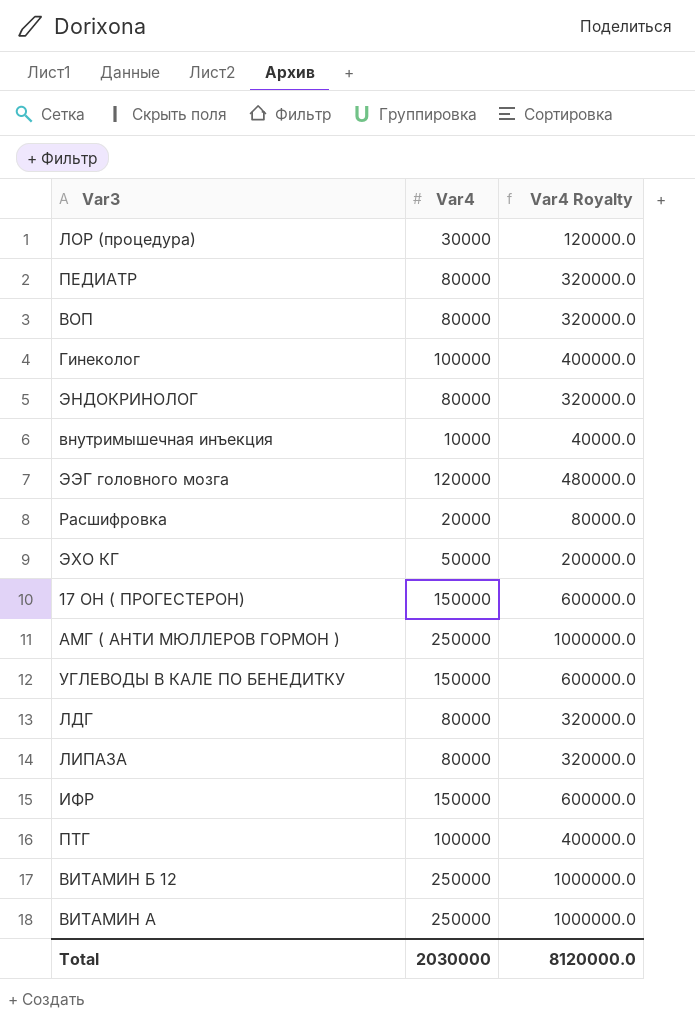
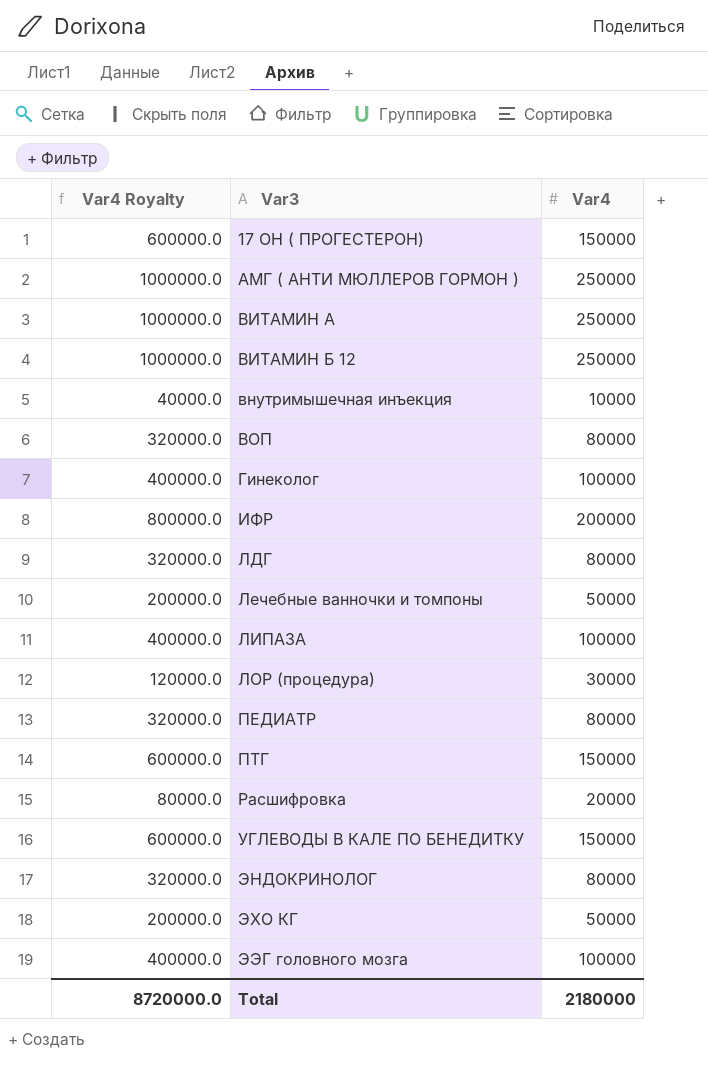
row order: none -> Var3 ascending
column Var4 Royalty | position: 3 -> 1
ИФР | Var4 Royalty: 600000.0 -> 800000.0
ИФР | Var4: 150000 -> 200000
row Лечебные ванночки и томпоны: none -> 200000.0 | 50000
ЛИПАЗА | Var4 Royalty: 320000.0 -> 400000.0
ЛИПАЗА | Var4: 80000 -> 100000
ПТГ | Var4 Royalty: 400000.0 -> 600000.0
ПТГ | Var4: 100000 -> 150000
ЭЭГ головного мозга | Var4 Royalty: 480000.0 -> 400000.0
ЭЭГ головного мозга | Var4: 120000 -> 100000
Total | Var4 Royalty: 8120000.0 -> 8720000.0
Total | Var4: 2030000 -> 2180000

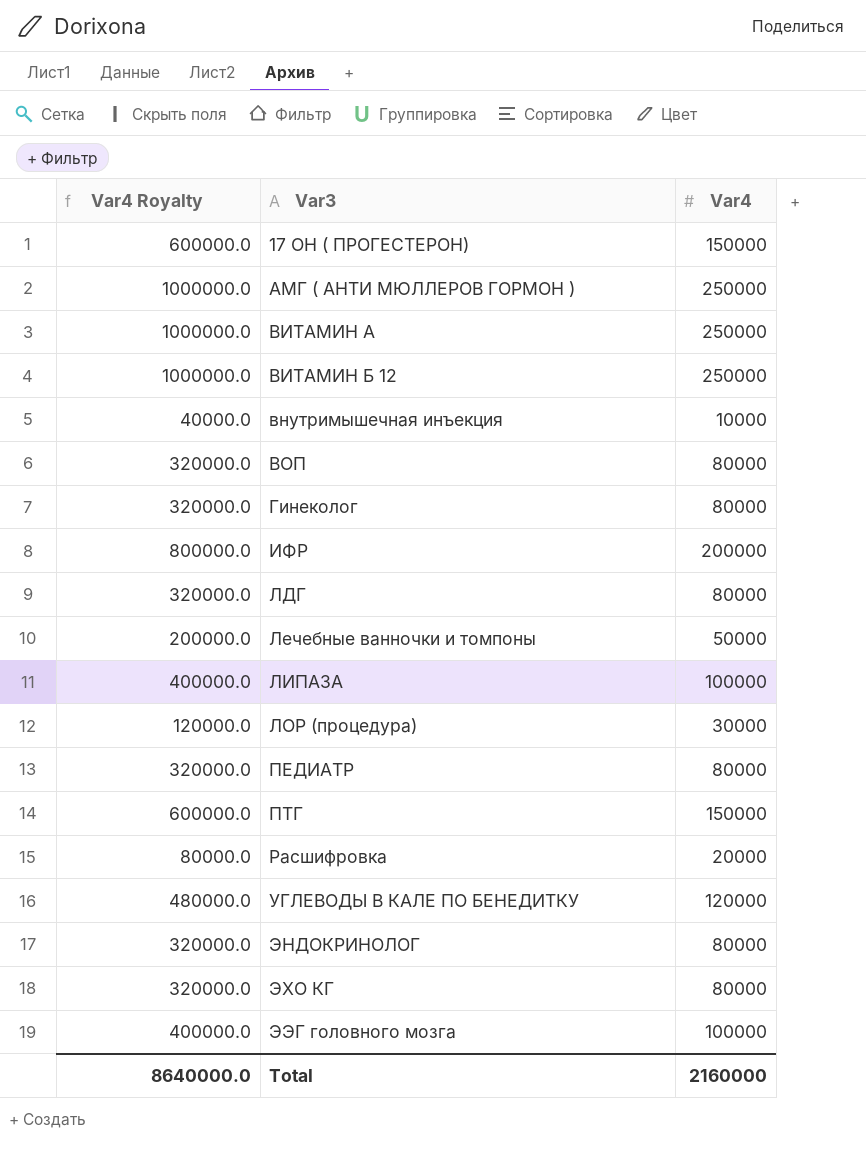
Гинеколог | Var4 Royalty: 400000.0 -> 320000.0
Гинеколог | Var4: 100000 -> 80000
УГЛЕВОДЫ В КАЛЕ ПО БЕНЕДИТКУ | Var4 Royalty: 600000.0 -> 480000.0
УГЛЕВОДЫ В КАЛЕ ПО БЕНЕДИТКУ | Var4: 150000 -> 120000
ЭХО КГ | Var4 Royalty: 200000.0 -> 320000.0
ЭХО КГ | Var4: 50000 -> 80000
Total | Var4 Royalty: 8720000.0 -> 8640000.0
Total | Var4: 2180000 -> 2160000

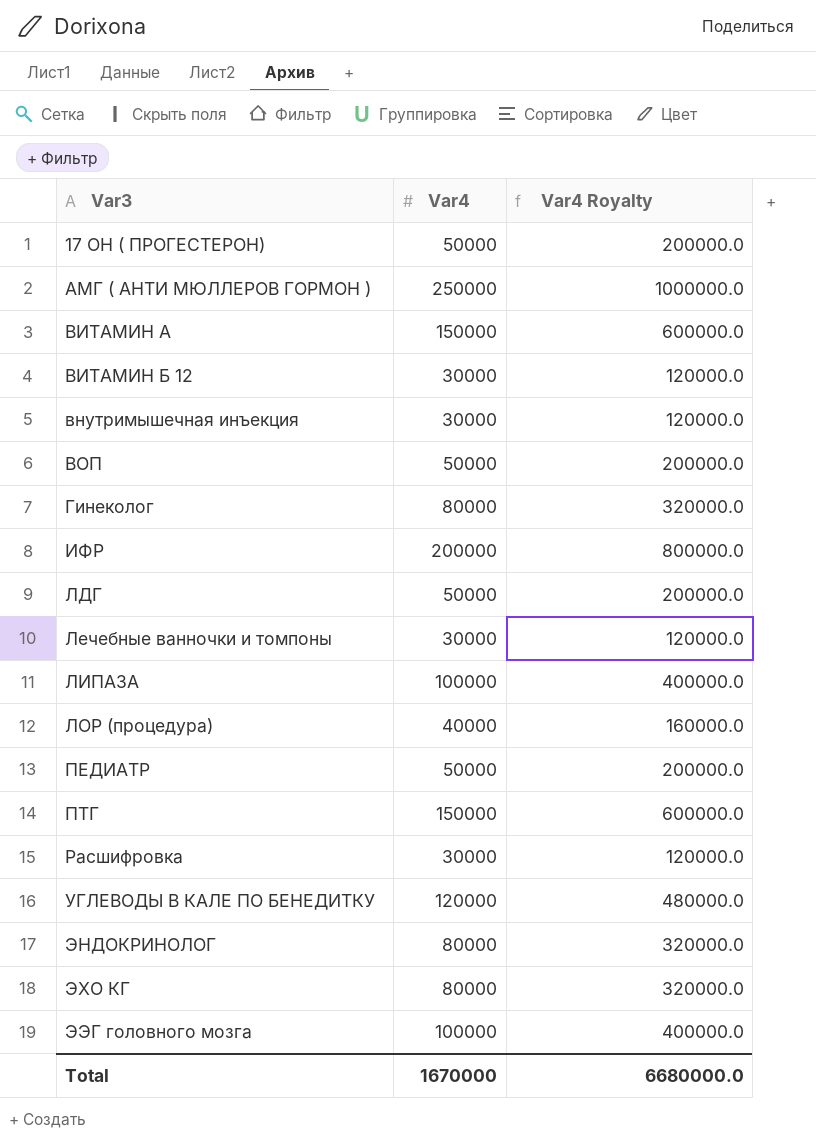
column Var4 Royalty | position: 1 -> 3
17 ОН ( ПРОГЕСТЕРОН) | Var4: 150000 -> 50000
17 ОН ( ПРОГЕСТЕРОН) | Var4 Royalty: 600000.0 -> 200000.0
ВИТАМИН А | Var4: 250000 -> 150000
ВИТАМИН А | Var4 Royalty: 1000000.0 -> 600000.0
ВИТАМИН Б 12 | Var4: 250000 -> 30000
ВИТАМИН Б 12 | Var4 Royalty: 1000000.0 -> 120000.0
внутримышечная инъекция | Var4: 10000 -> 30000
внутримышечная инъекция | Var4 Royalty: 40000.0 -> 120000.0
ВОП | Var4: 80000 -> 50000
ВОП | Var4 Royalty: 320000.0 -> 200000.0
ЛДГ | Var4: 80000 -> 50000
ЛДГ | Var4 Royalty: 320000.0 -> 200000.0
Лечебные ванночки и томпоны | Var4: 50000 -> 30000
Лечебные ванночки и томпоны | Var4 Royalty: 200000.0 -> 120000.0
ЛОР (процедура) | Var4: 30000 -> 40000
ЛОР (процедура) | Var4 Royalty: 120000.0 -> 160000.0
ПЕДИАТР | Var4: 80000 -> 50000
ПЕДИАТР | Var4 Royalty: 320000.0 -> 200000.0
Расшифровка | Var4: 20000 -> 30000
Расшифровка | Var4 Royalty: 80000.0 -> 120000.0
Total | Var4: 2160000 -> 1670000
Total | Var4 Royalty: 8640000.0 -> 6680000.0

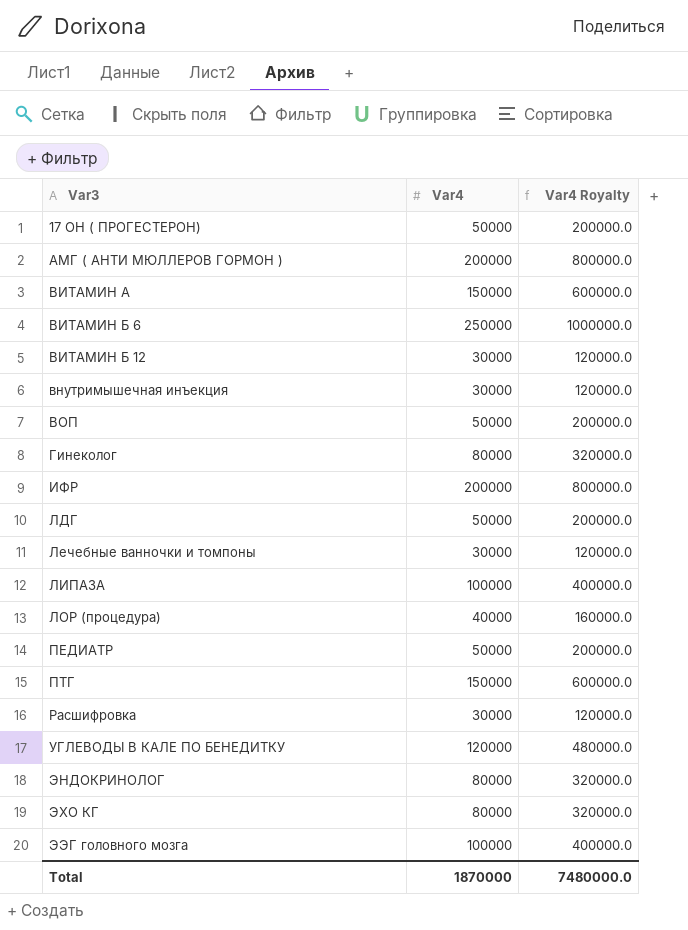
АМГ ( АНТИ МЮЛЛЕРОВ ГОРМОН ) | Var4: 250000 -> 200000
АМГ ( АНТИ МЮЛЛЕРОВ ГОРМОН ) | Var4 Royalty: 1000000.0 -> 800000.0
row ВИТАМИН Б 6: none -> 250000 | 1000000.0
Total | Var4: 1670000 -> 1870000
Total | Var4 Royalty: 6680000.0 -> 7480000.0

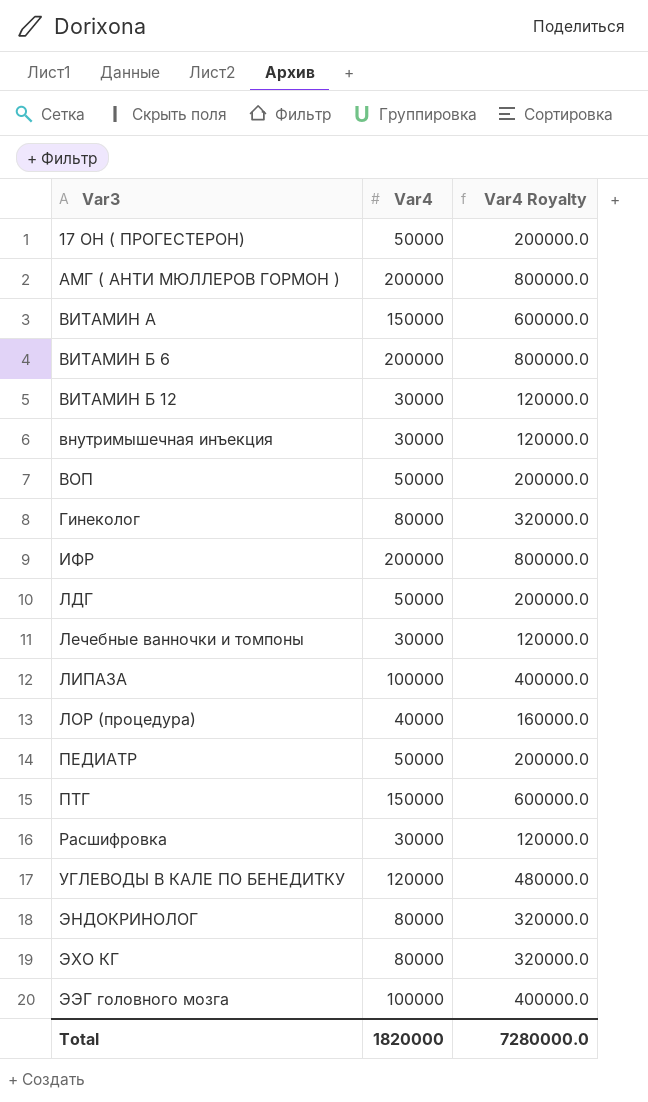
ВИТАМИН Б 6 | Var4: 250000 -> 200000
ВИТАМИН Б 6 | Var4 Royalty: 1000000.0 -> 800000.0
Total | Var4: 1870000 -> 1820000
Total | Var4 Royalty: 7480000.0 -> 7280000.0

